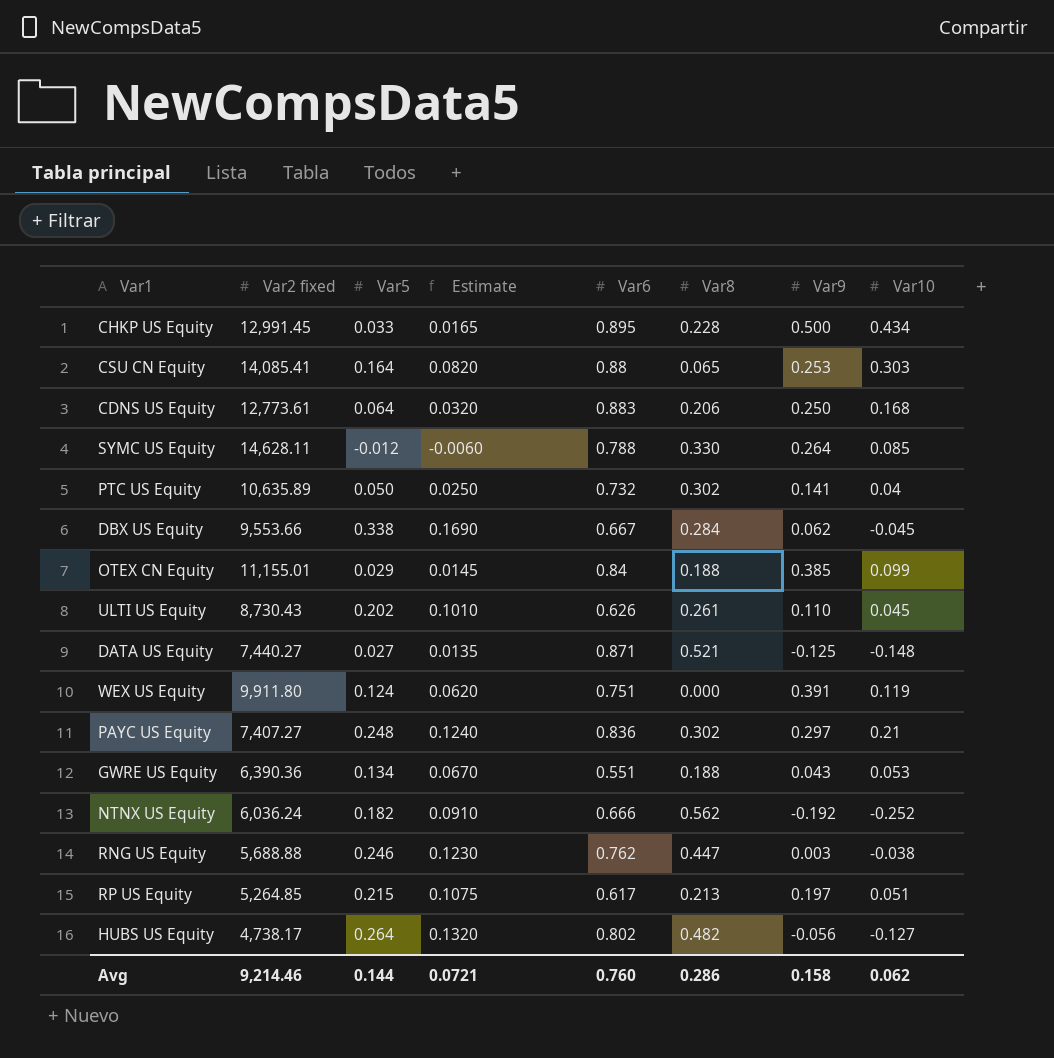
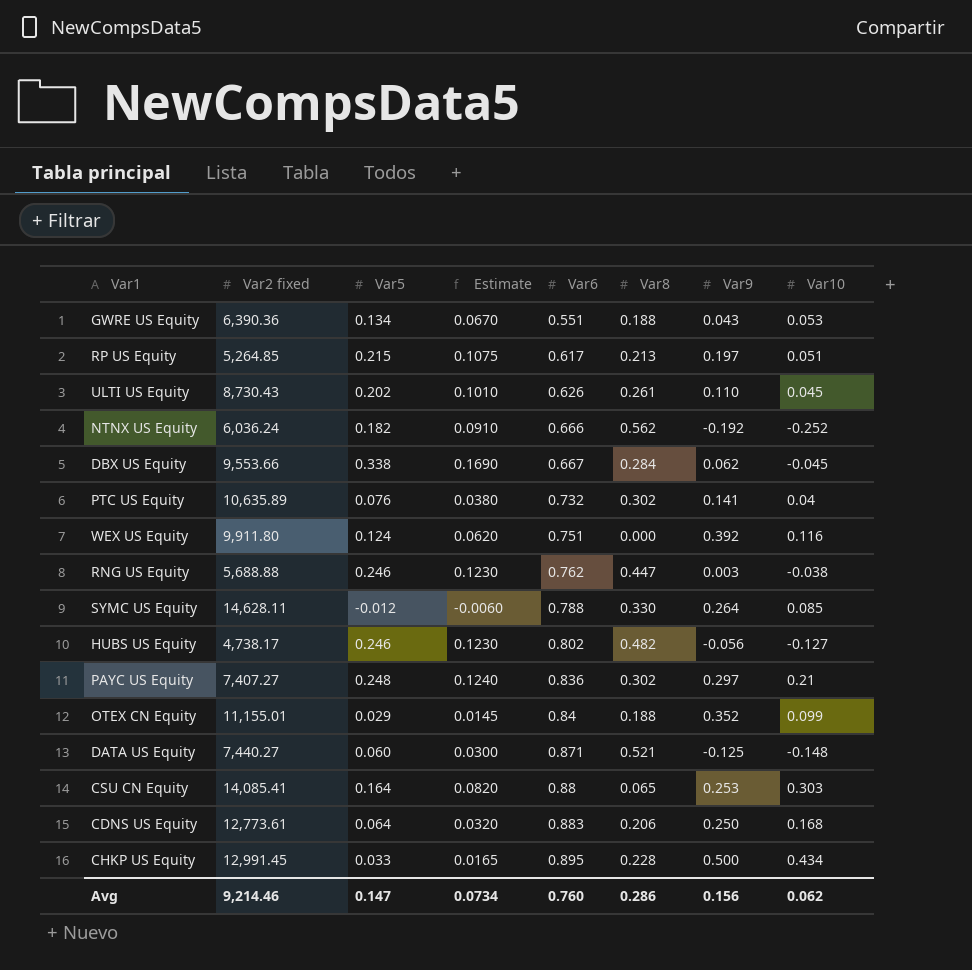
row order: none -> Var6 ascending
PTC US Equity | Var5: 0.050 -> 0.076
PTC US Equity | Estimate: 0.0250 -> 0.0380
WEX US Equity | Var9: 0.391 -> 0.392
WEX US Equity | Var10: 0.119 -> 0.116
HUBS US Equity | Var5: 0.264 -> 0.246
HUBS US Equity | Estimate: 0.1320 -> 0.1230
OTEX CN Equity | Var9: 0.385 -> 0.352
DATA US Equity | Var5: 0.027 -> 0.060
DATA US Equity | Estimate: 0.0135 -> 0.0300
Avg | Var5: 0.144 -> 0.147
Avg | Estimate: 0.0721 -> 0.0734
Avg | Var9: 0.158 -> 0.156

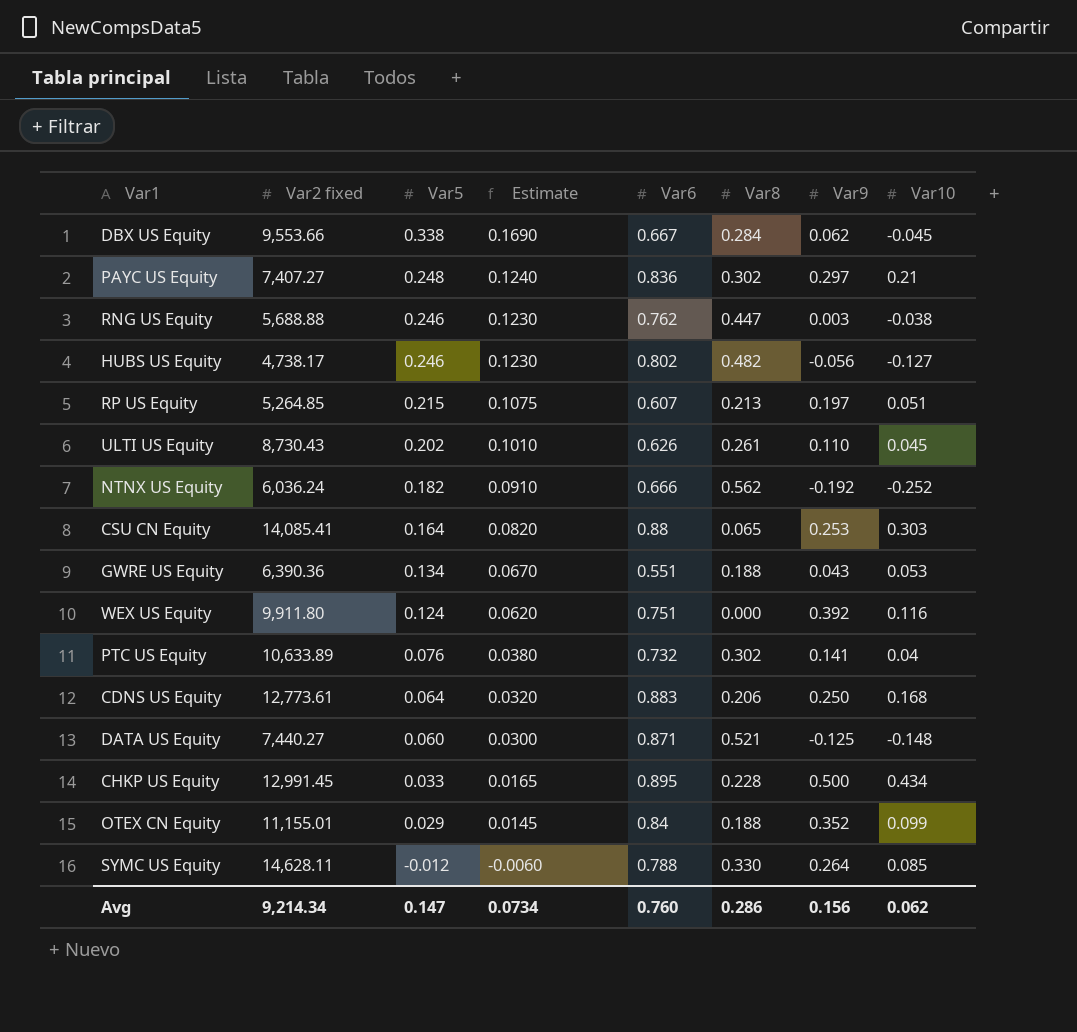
row order: Var6 ascending -> Var5 descending
RP US Equity | Var6: 0.617 -> 0.607
PTC US Equity | Var2 fixed: 10,635.89 -> 10,633.89
Avg | Var2 fixed: 9,214.46 -> 9,214.34

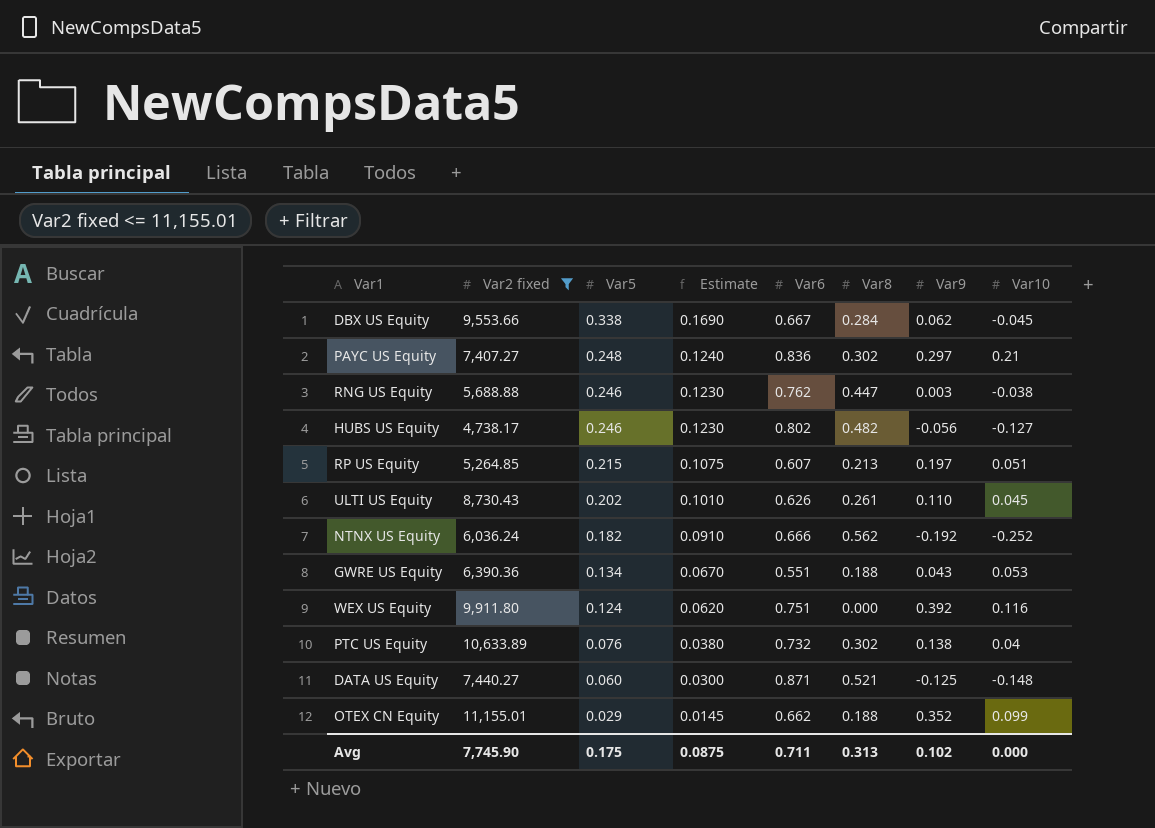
filter: none -> Var2 fixed <= 11,155.01
PTC US Equity | Var9: 0.141 -> 0.138
OTEX CN Equity | Var6: 0.84 -> 0.662
Avg | Var2 fixed: 9,214.34 -> 7,745.90
Avg | Var5: 0.147 -> 0.175
Avg | Estimate: 0.0734 -> 0.0875
Avg | Var6: 0.760 -> 0.711
Avg | Var8: 0.286 -> 0.313
Avg | Var9: 0.156 -> 0.102
Avg | Var10: 0.062 -> 0.000

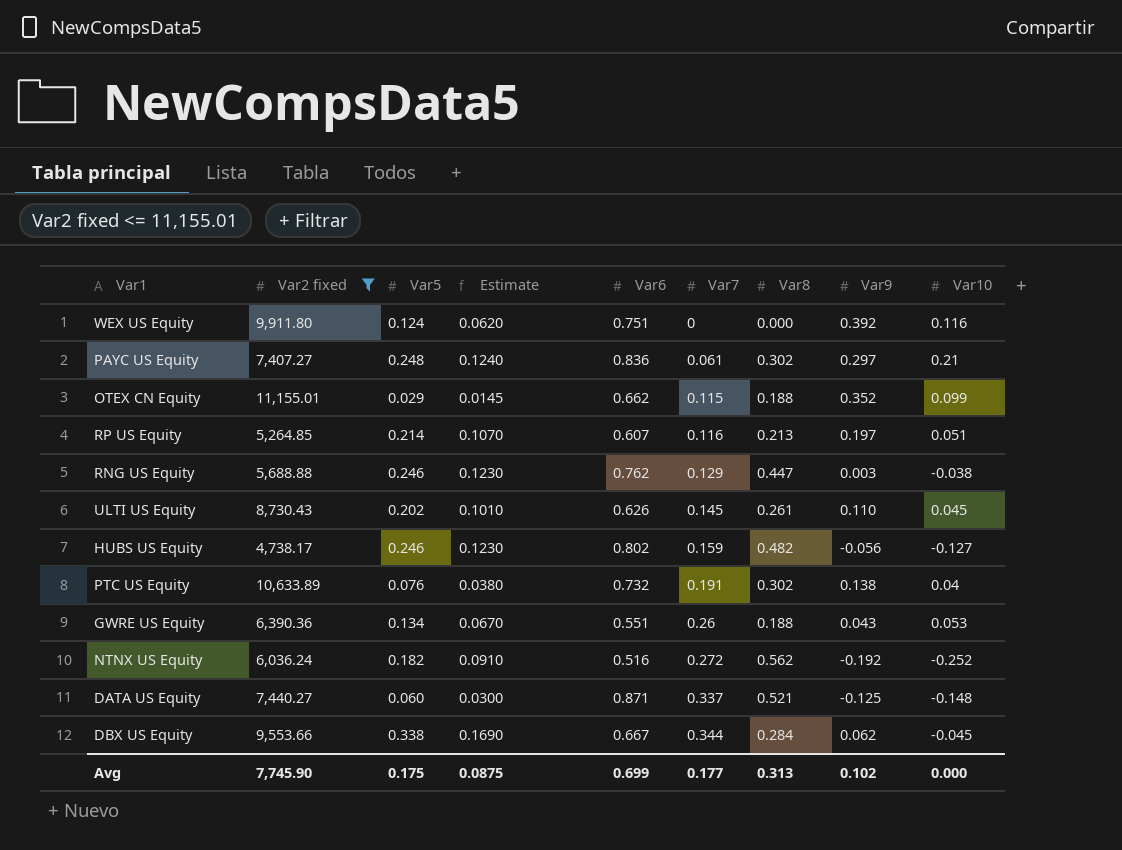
row order: Var5 descending -> Var7 ascending
column Var7 | position: none -> 6
RP US Equity | Var5: 0.215 -> 0.214
RP US Equity | Estimate: 0.1075 -> 0.1070
NTNX US Equity | Var6: 0.666 -> 0.516
Avg | Var6: 0.711 -> 0.699

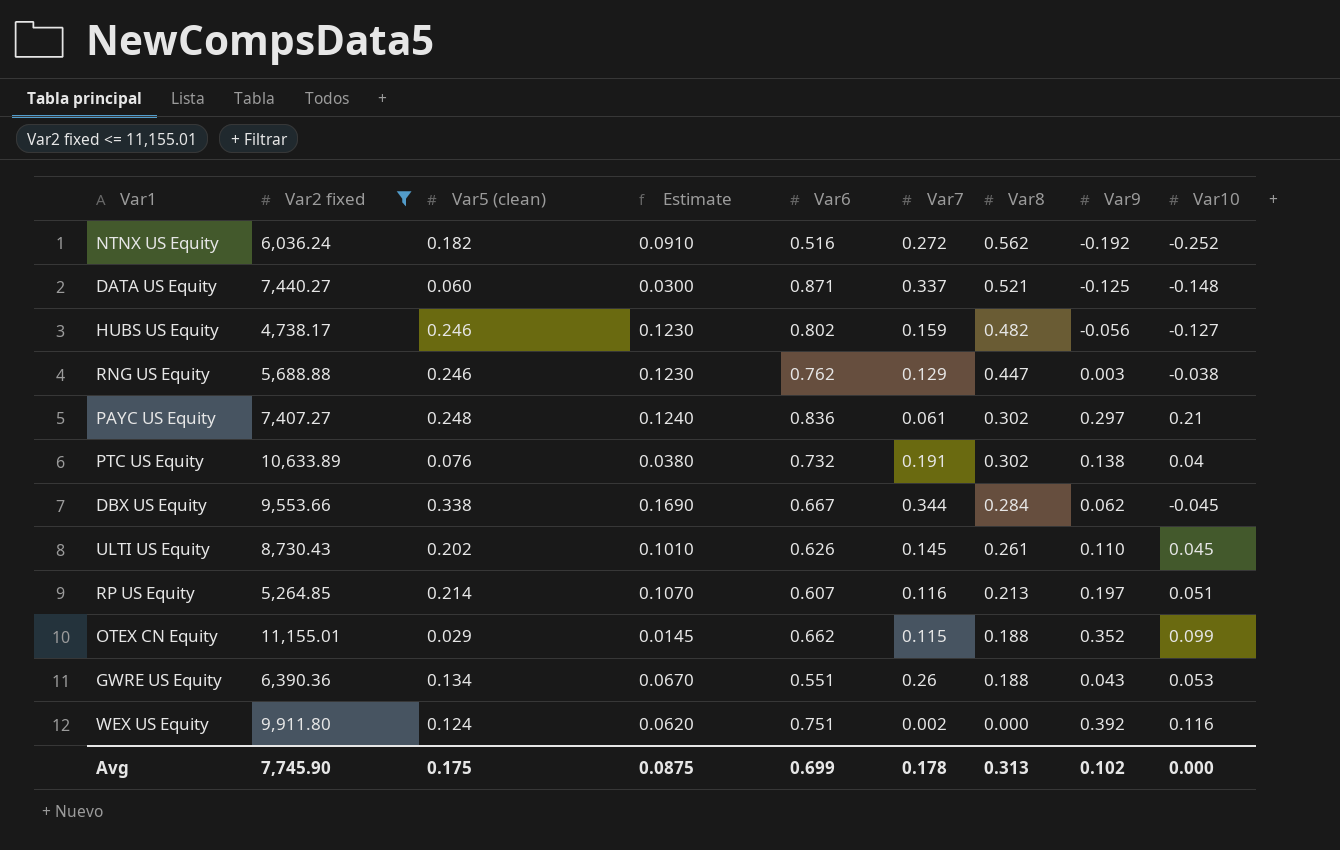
row order: Var7 ascending -> Var8 descending
column name: Var5 -> Var5 (clean)
WEX US Equity | Var7: 0 -> 0.002
Avg | Var7: 0.177 -> 0.178

